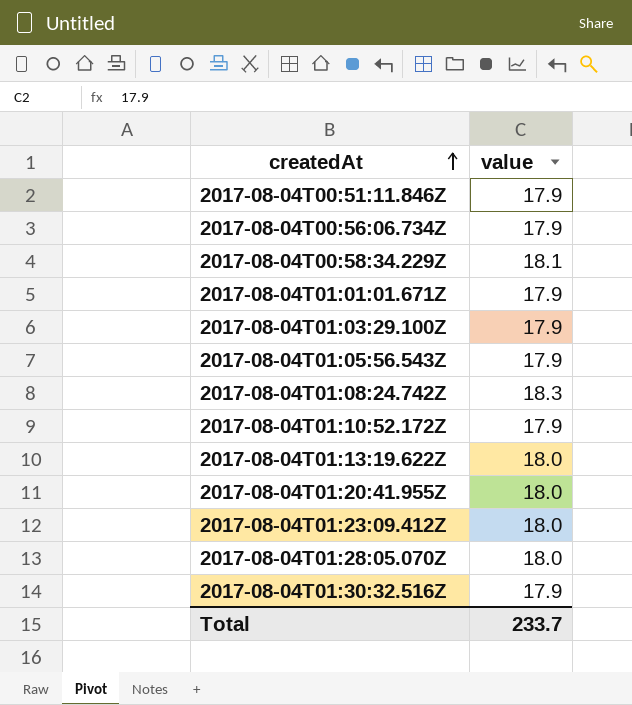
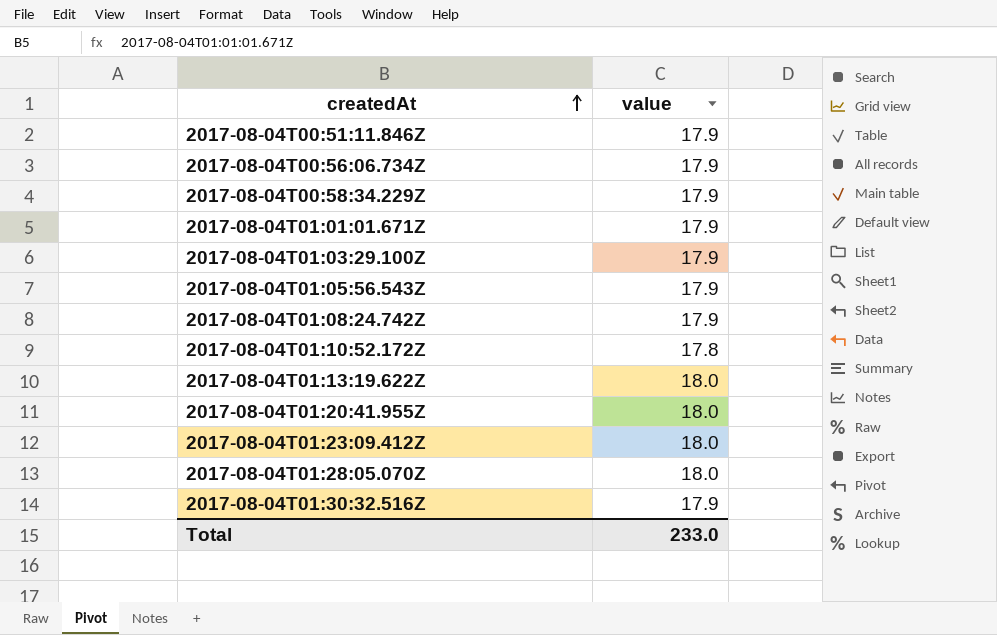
2017-08-04T00:58:34.229Z | value: 18.1 -> 17.9
2017-08-04T01:08:24.742Z | value: 18.3 -> 17.9
2017-08-04T01:10:52.172Z | value: 17.9 -> 17.8
Total | value: 233.7 -> 233.0

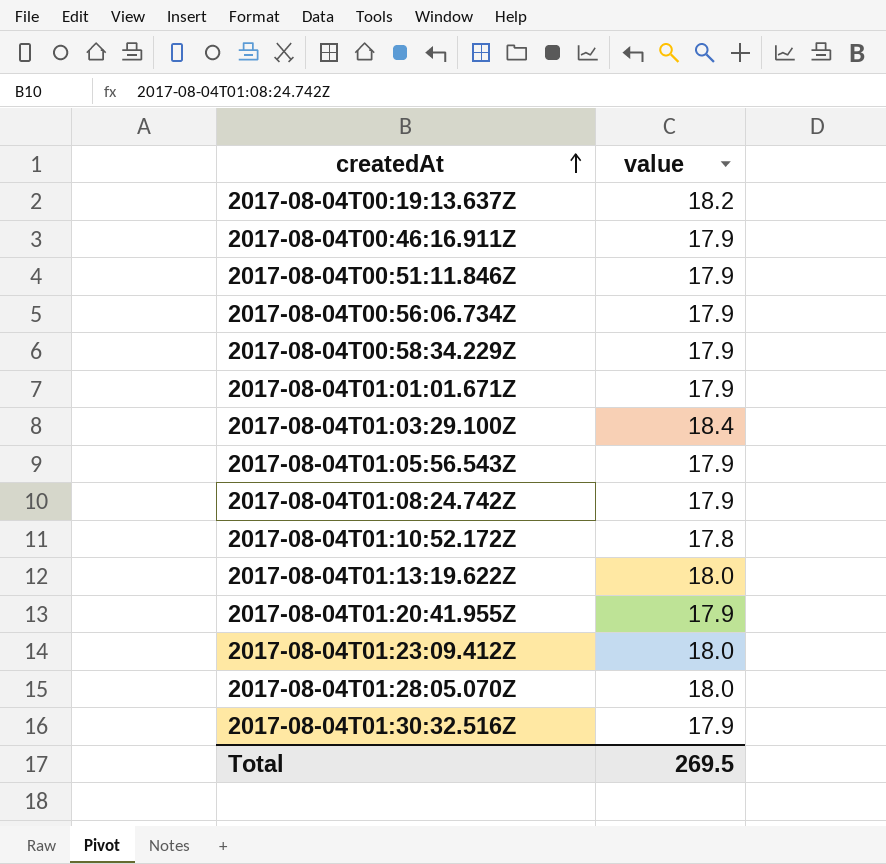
row 2017-08-04T00:19:13.637Z: none -> 18.2
row 2017-08-04T00:46:16.911Z: none -> 17.9
2017-08-04T01:03:29.100Z | value: 17.9 -> 18.4
2017-08-04T01:20:41.955Z | value: 18.0 -> 17.9
Total | value: 233.0 -> 269.5

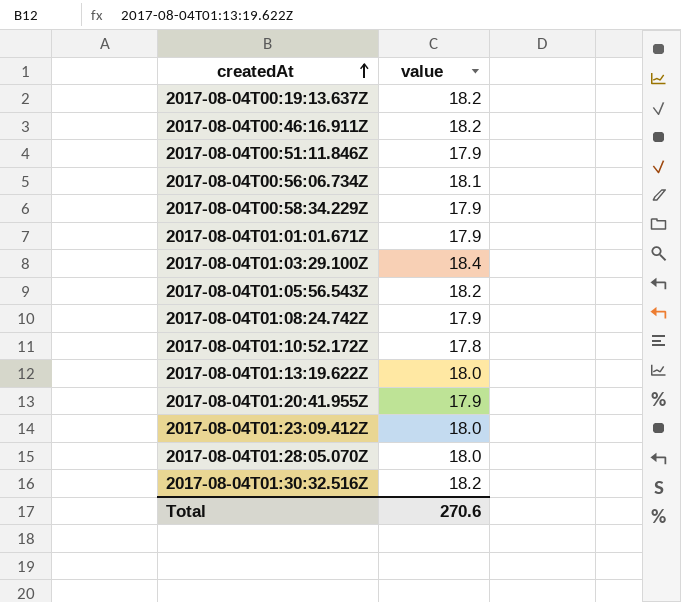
2017-08-04T00:46:16.911Z | value: 17.9 -> 18.2
2017-08-04T00:56:06.734Z | value: 17.9 -> 18.1
2017-08-04T01:05:56.543Z | value: 17.9 -> 18.2
2017-08-04T01:30:32.516Z | value: 17.9 -> 18.2
Total | value: 269.5 -> 270.6

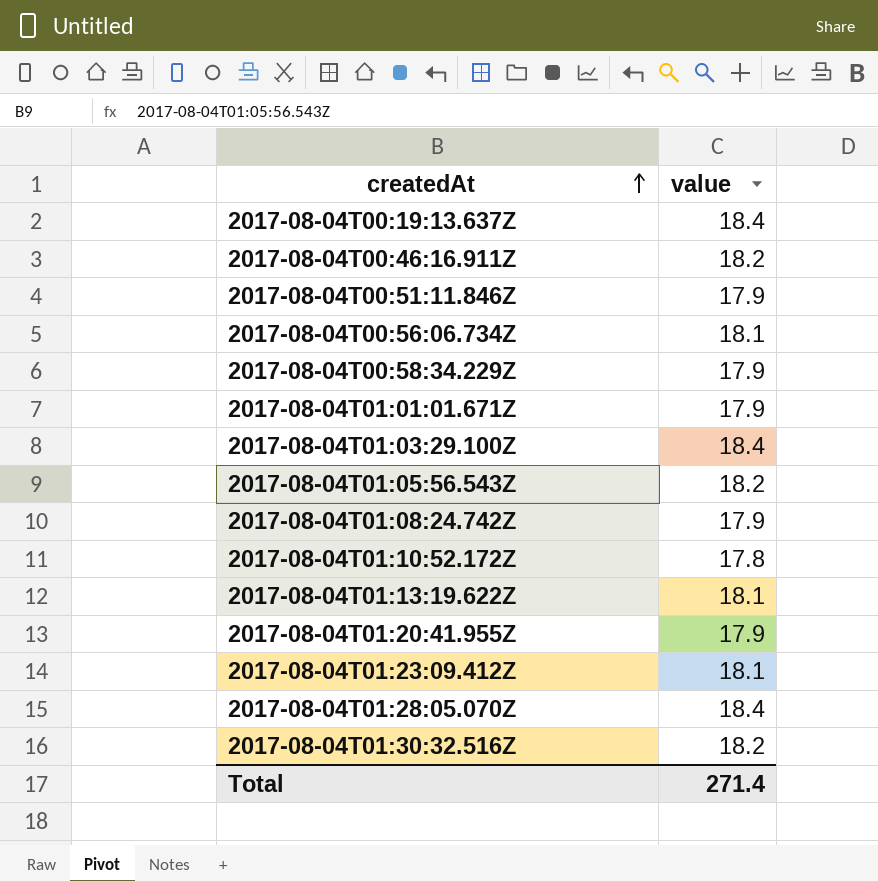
2017-08-04T00:19:13.637Z | value: 18.2 -> 18.4
2017-08-04T01:13:19.622Z | value: 18.0 -> 18.1
2017-08-04T01:23:09.412Z | value: 18.0 -> 18.1
2017-08-04T01:28:05.070Z | value: 18.0 -> 18.4
Total | value: 270.6 -> 271.4

